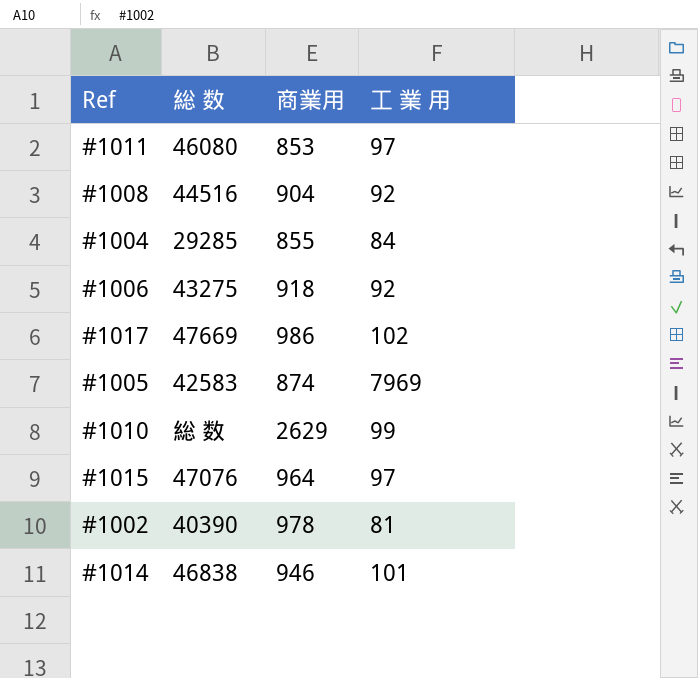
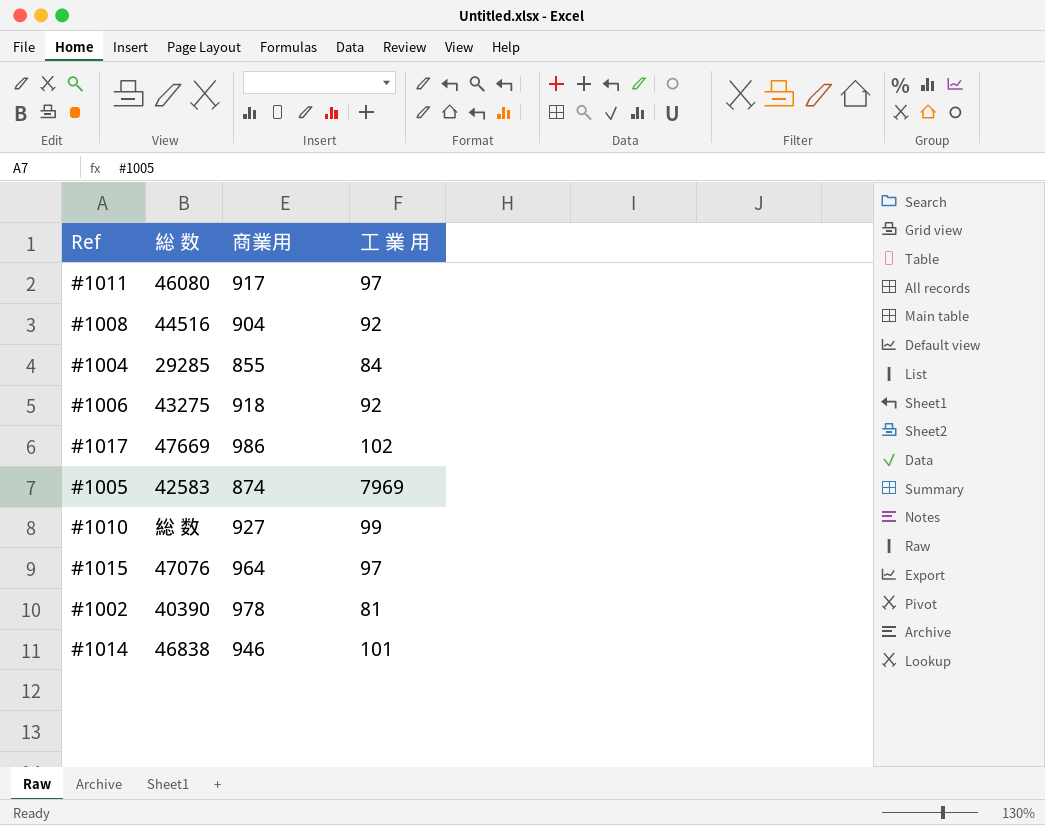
#1011 | 商業用: 853 -> 917
#1010 | 商業用: 2629 -> 927

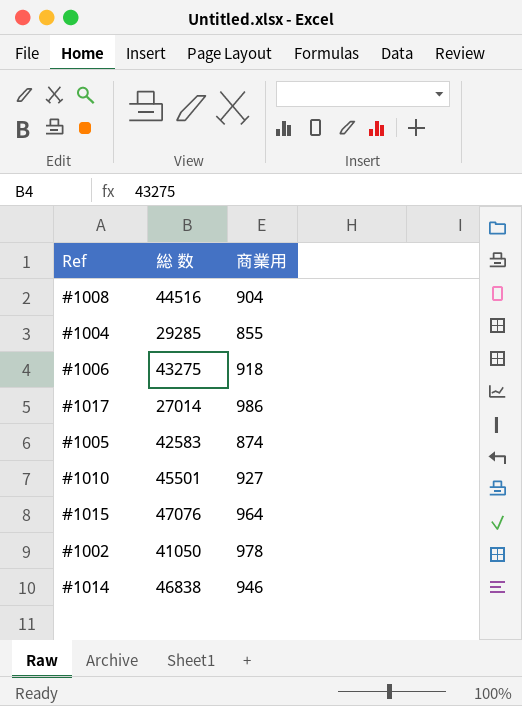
column 工 業 用 | position: 4 -> none
row #1011: 46080 | 917 | 97 -> none
#1017 | 総 数: 47669 -> 27014
#1010 | 総 数: 総 数 -> 45501
#1002 | 総 数: 40390 -> 41050

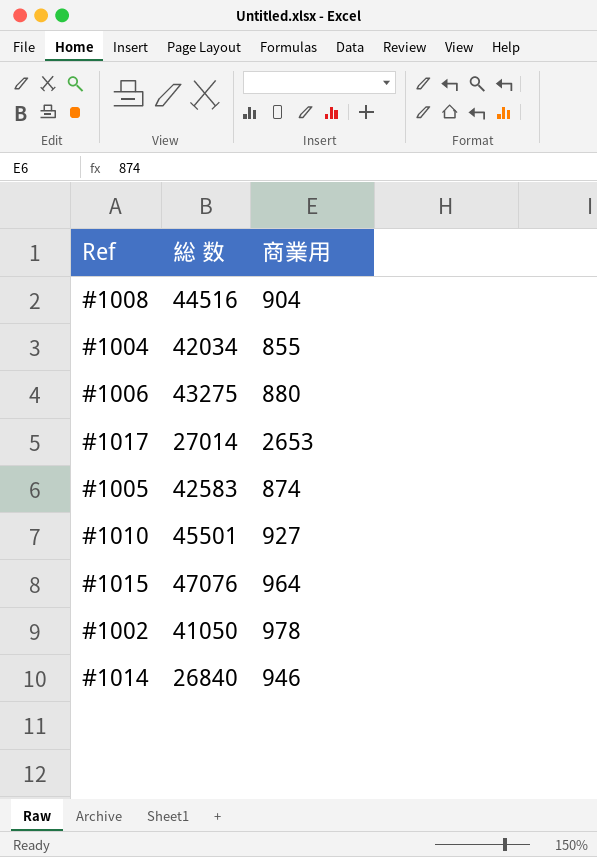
#1004 | 総 数: 29285 -> 42034
#1006 | 商業用: 918 -> 880
#1017 | 商業用: 986 -> 2653
#1014 | 総 数: 46838 -> 26840

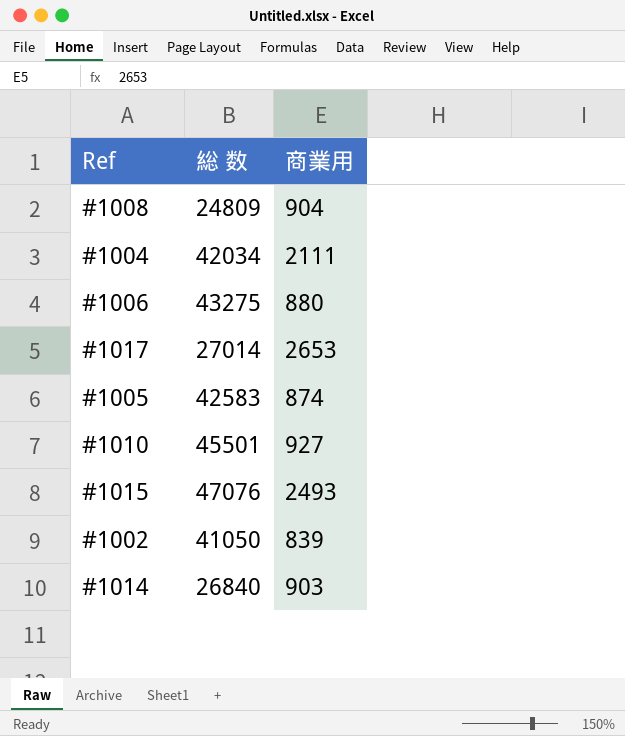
#1008 | 総 数: 44516 -> 24809
#1004 | 商業用: 855 -> 2111
#1015 | 商業用: 964 -> 2493
#1002 | 商業用: 978 -> 839
#1014 | 商業用: 946 -> 903

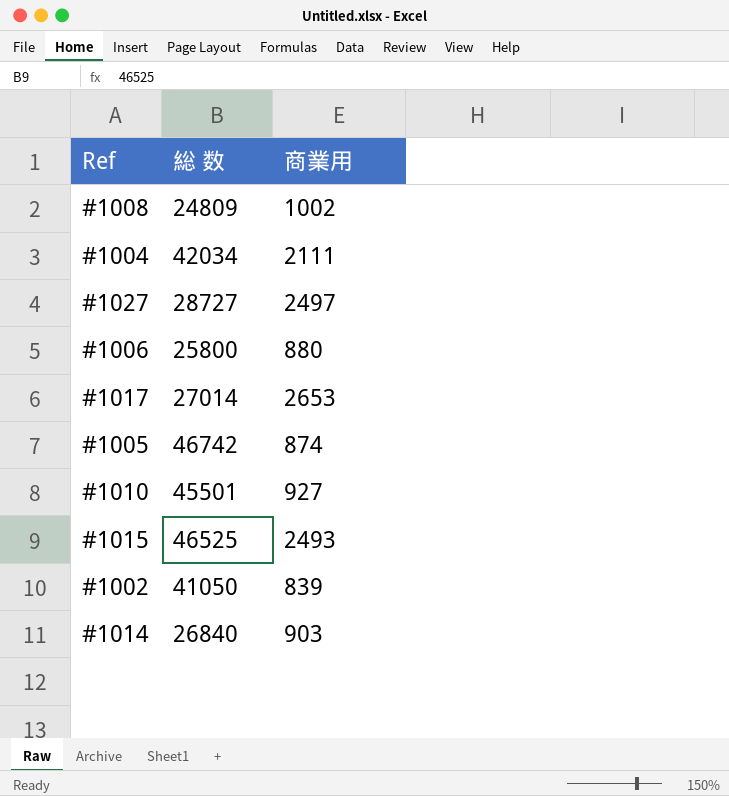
#1008 | 商業用: 904 -> 1002
row #1027: none -> 28727 | 2497
#1006 | 総 数: 43275 -> 25800
#1005 | 総 数: 42583 -> 46742
#1015 | 総 数: 47076 -> 46525

